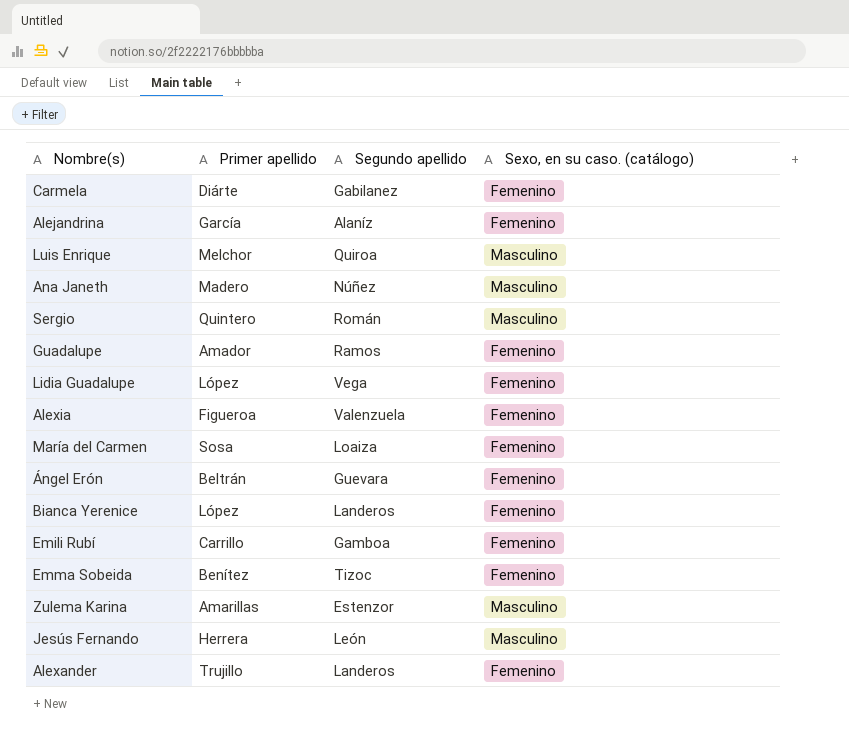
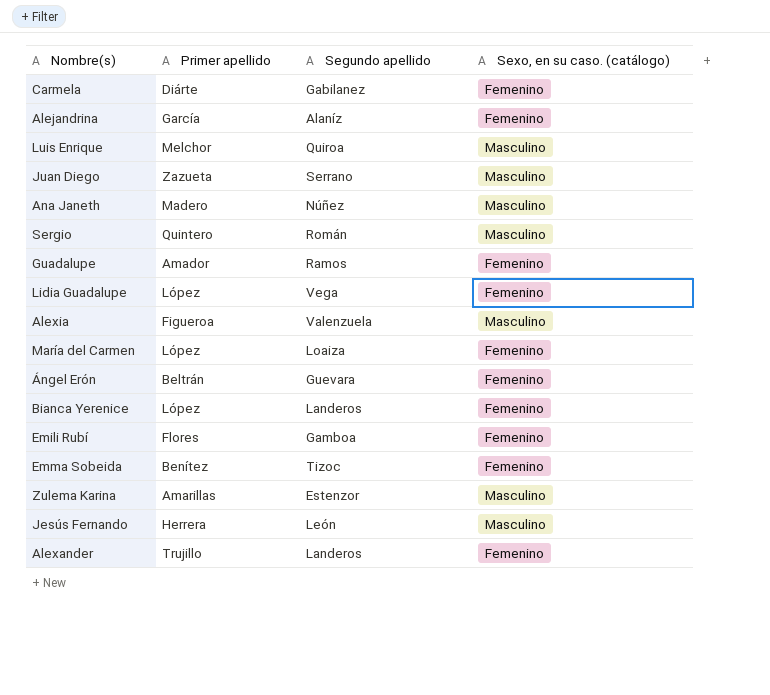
row Juan Diego: none -> Zazueta | Serrano | Masculino
Alexia | Sexo, en su caso. (catálogo): Femenino -> Masculino
María del Carmen | Primer apellido: Sosa -> López
Emili Rubí | Primer apellido: Carrillo -> Flores

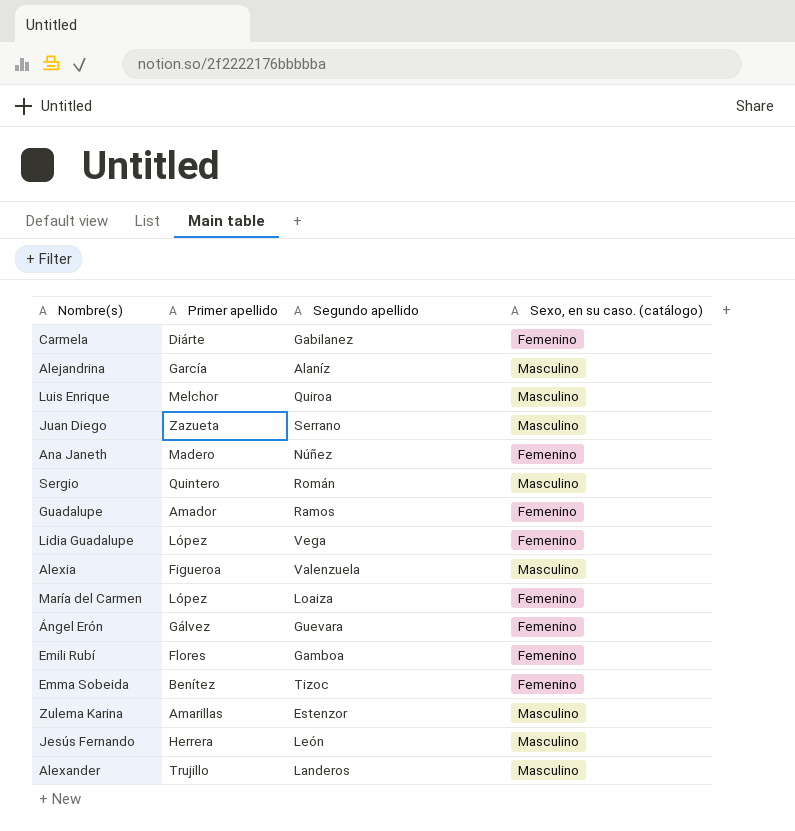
row Bianca Yerenice: López | Landeros | Femenino -> none
Alejandrina | Sexo, en su caso. (catálogo): Femenino -> Masculino
Ana Janeth | Sexo, en su caso. (catálogo): Masculino -> Femenino
Ángel Erón | Primer apellido: Beltrán -> Gálvez
Alexander | Sexo, en su caso. (catálogo): Femenino -> Masculino

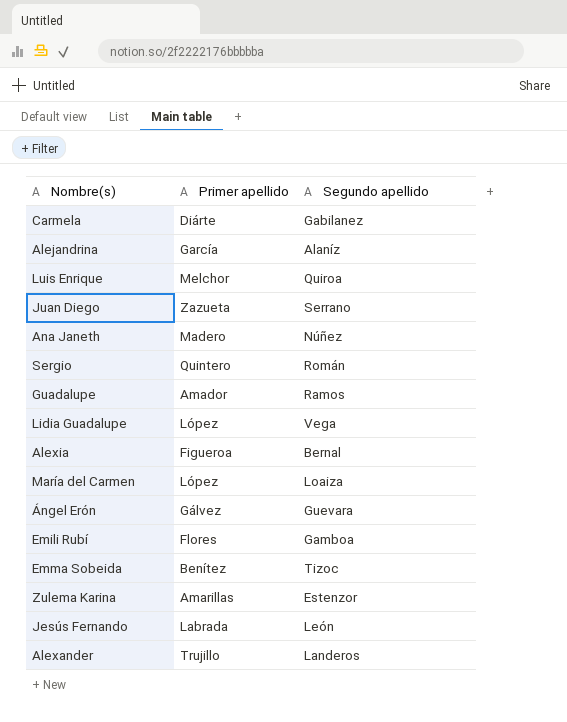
column Sexo, en su caso. (catálogo) | position: 4 -> none
Alexia | Segundo apellido: Valenzuela -> Bernal
Jesús Fernando | Primer apellido: Herrera -> Labrada

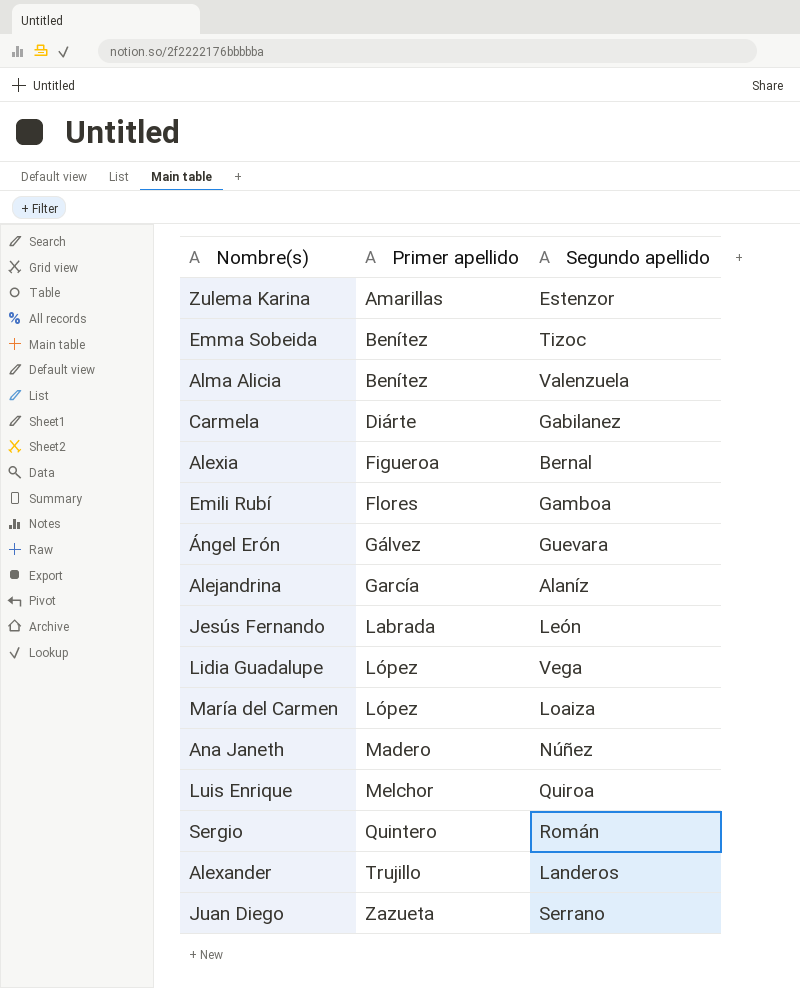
row order: none -> Primer apellido ascending
row Guadalupe: Amador | Ramos -> none
row Alma Alicia: none -> Benítez | Valenzuela

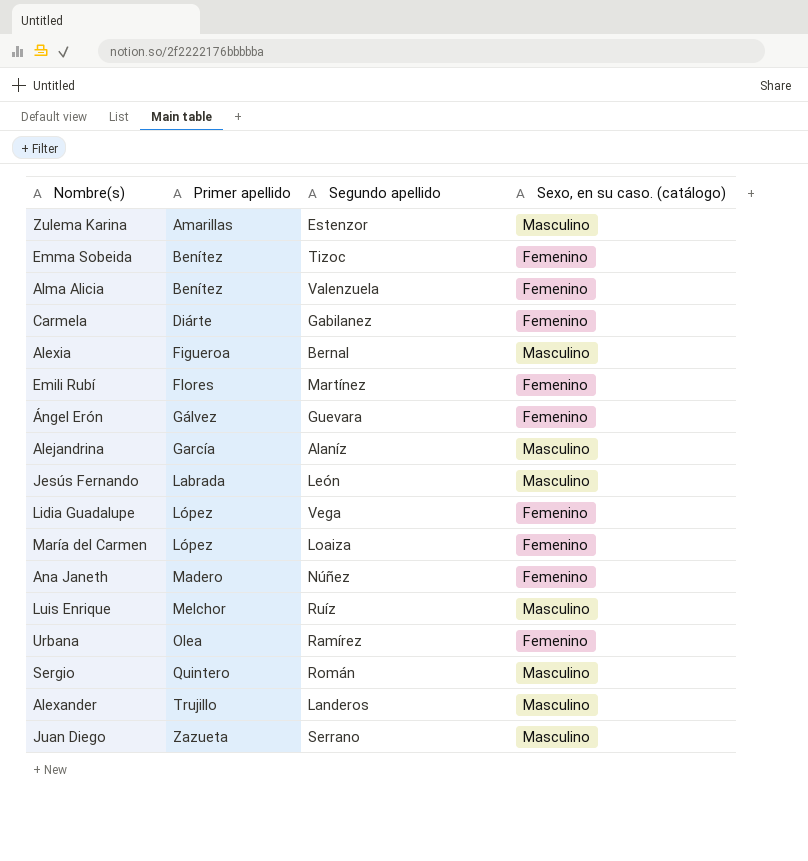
column Sexo, en su caso. (catálogo) | position: none -> 4
Emili Rubí | Segundo apellido: Gamboa -> Martínez
Luis Enrique | Segundo apellido: Quiroa -> Ruíz
row Urbana: none -> Olea | Ramírez | Femenino

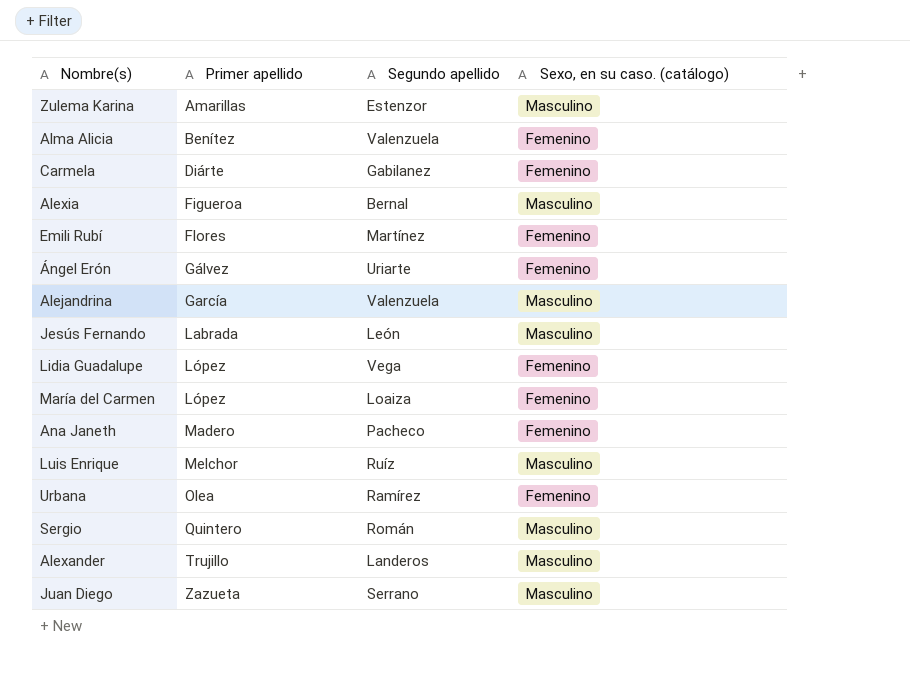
row Emma Sobeida: Benítez | Tizoc | Femenino -> none
Ángel Erón | Segundo apellido: Guevara -> Uriarte
Alejandrina | Segundo apellido: Alaníz -> Valenzuela
Ana Janeth | Segundo apellido: Núñez -> Pacheco

